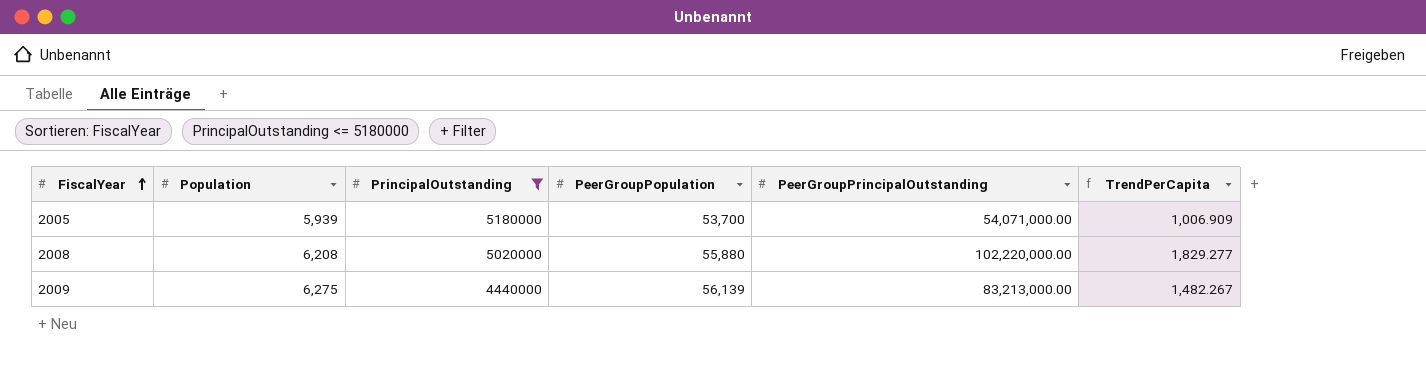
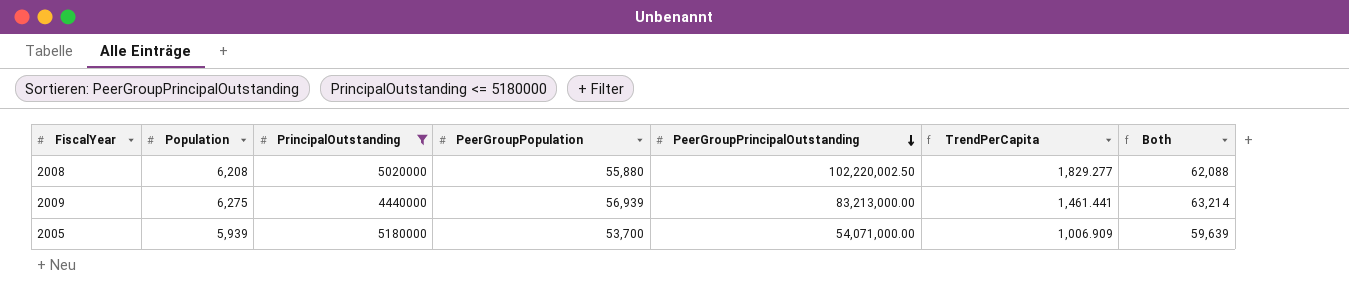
row order: FiscalYear ascending -> PeerGroupPrincipalOutstanding descending
column Both | formula: none -> [Population] + [PeerGroupPopulation]
2008 | PeerGroupPrincipalOutstanding: 102,220,000.00 -> 102,220,002.50
2009 | PeerGroupPopulation: 56,139 -> 56,939
2009 | TrendPerCapita: 1,482.267 -> 1,461.441

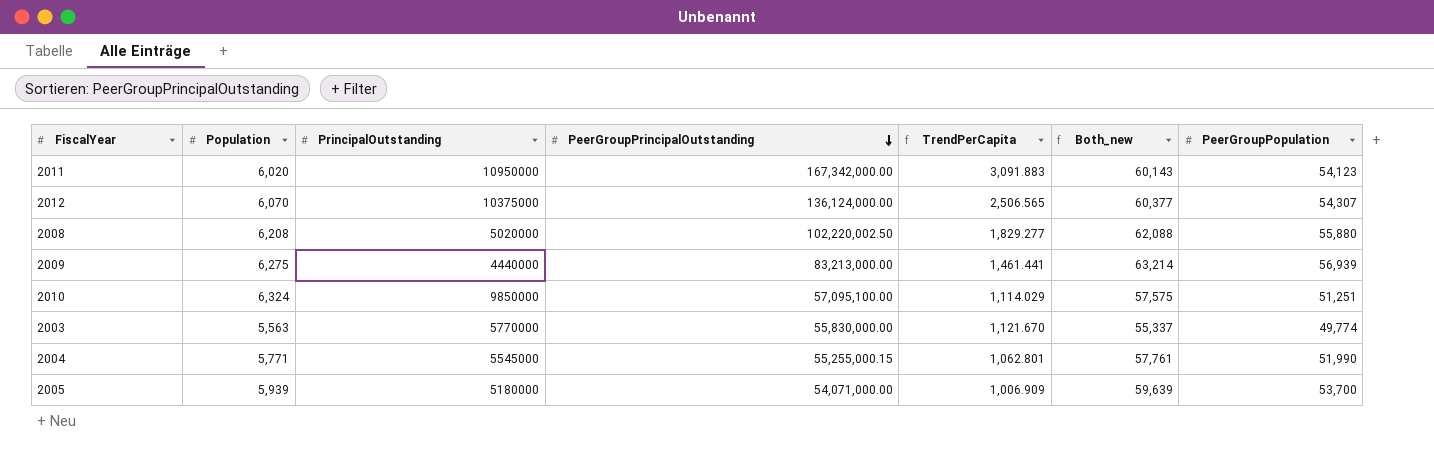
filter: PrincipalOutstanding <= 5180000 -> none
column name: Both -> Both_new
column PeerGroupPopulation | position: 4 -> 7

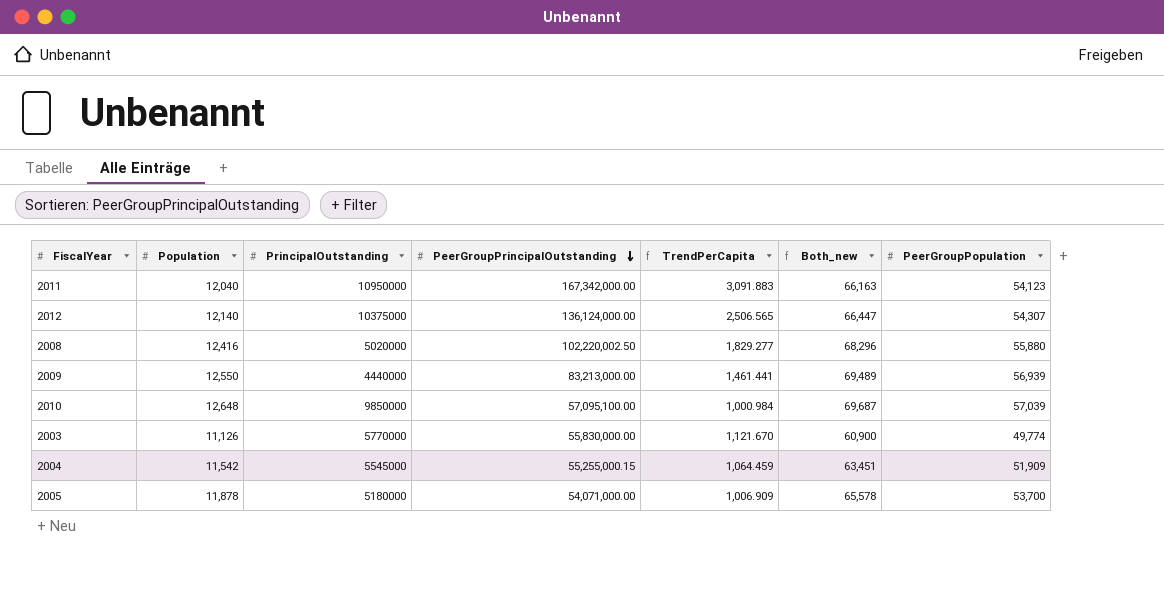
2011 | Population: 6,020 -> 12,040
2011 | Both_new: 60,143 -> 66,163
2012 | Population: 6,070 -> 12,140
2012 | Both_new: 60,377 -> 66,447
2008 | Population: 6,208 -> 12,416
2008 | Both_new: 62,088 -> 68,296
2009 | Population: 6,275 -> 12,550
2009 | Both_new: 63,214 -> 69,489
2010 | Population: 6,324 -> 12,648
2010 | TrendPerCapita: 1,114.029 -> 1,000.984
2010 | Both_new: 57,575 -> 69,687
2010 | PeerGroupPopulation: 51,251 -> 57,039
2003 | Population: 5,563 -> 11,126
2003 | Both_new: 55,337 -> 60,900
2004 | Population: 5,771 -> 11,542
2004 | TrendPerCapita: 1,062.801 -> 1,064.459
2004 | Both_new: 57,761 -> 63,451
2004 | PeerGroupPopulation: 51,990 -> 51,909
2005 | Population: 5,939 -> 11,878
2005 | Both_new: 59,639 -> 65,578

